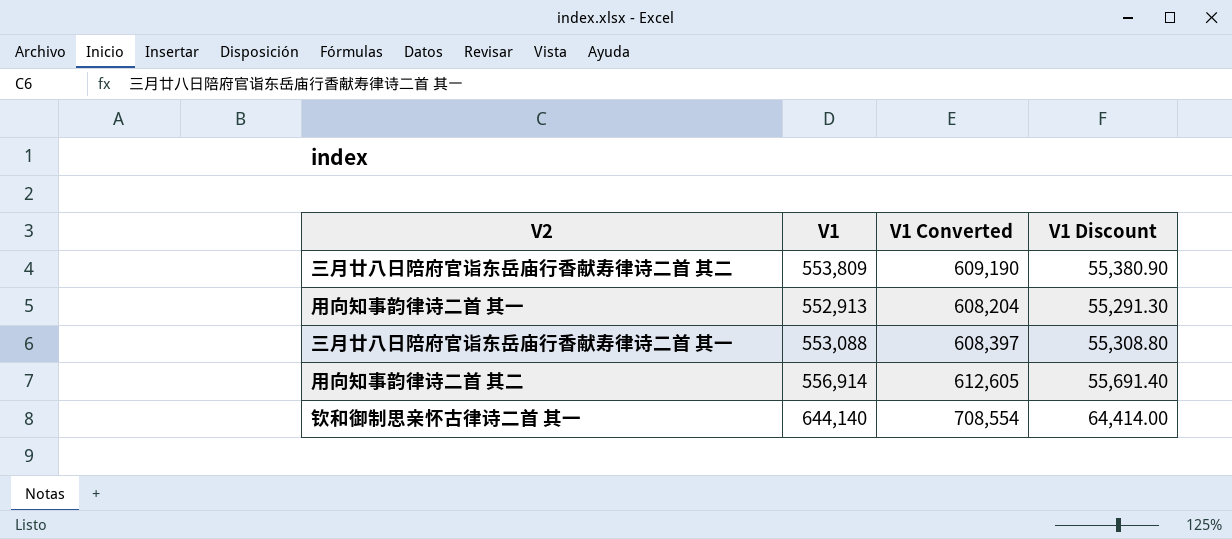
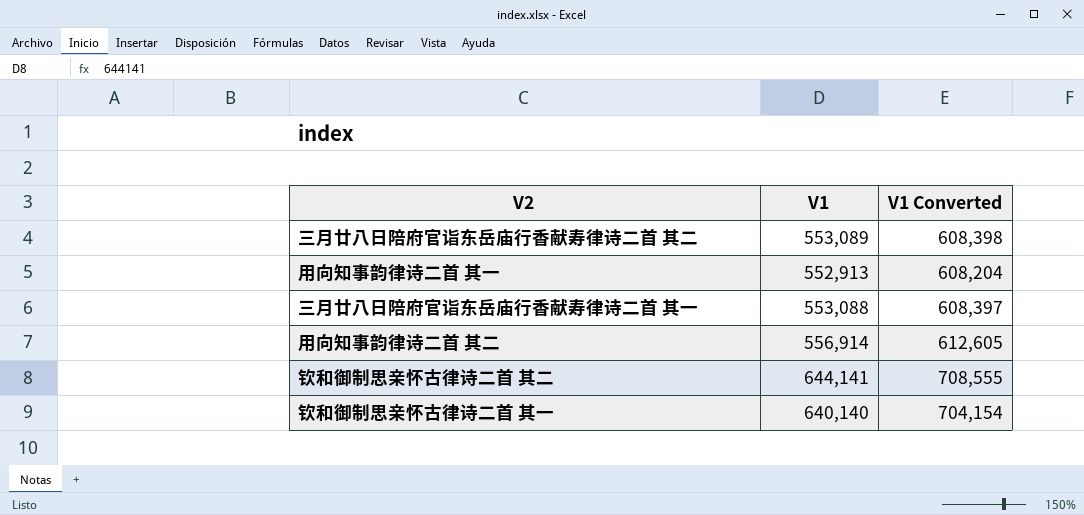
column V1 Discount | formula: [V1] * 0.1 -> none
三月廿八日陪府官诣东岳庙行香献寿律诗二首 其二 | V1: 553,809 -> 553,089
三月廿八日陪府官诣东岳庙行香献寿律诗二首 其二 | V1 Converted: 609,190 -> 608,398
row 钦和御制思亲怀古律诗二首 其二: none -> 644,141 | 708,555
钦和御制思亲怀古律诗二首 其一 | V1: 644,140 -> 640,140
钦和御制思亲怀古律诗二首 其一 | V1 Converted: 708,554 -> 704,154

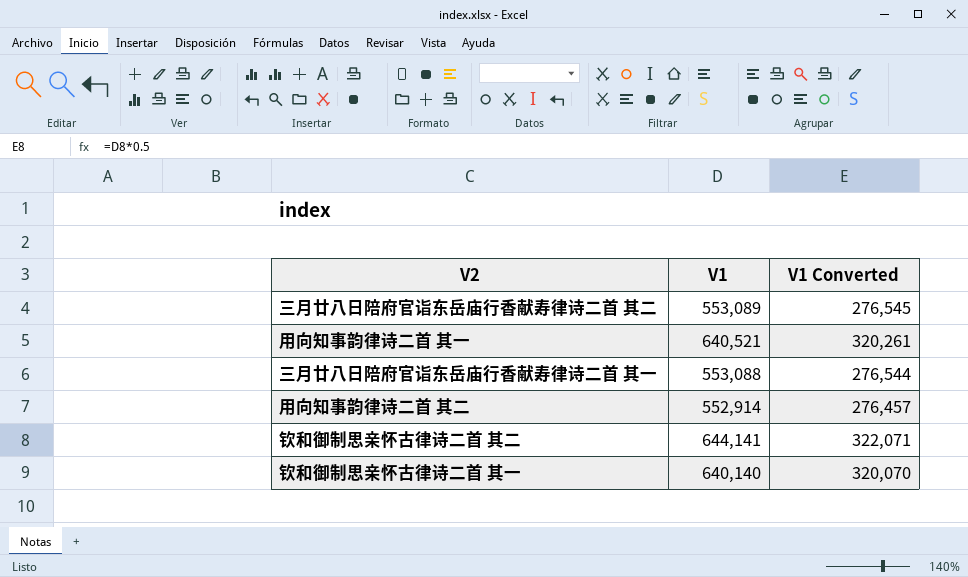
column V1 Converted | formula: [V1] * 1.1 -> [V1] * 0.5
用向知事韵律诗二首 其一 | V1: 552,913 -> 640,521
用向知事韵律诗二首 其二 | V1: 556,914 -> 552,914

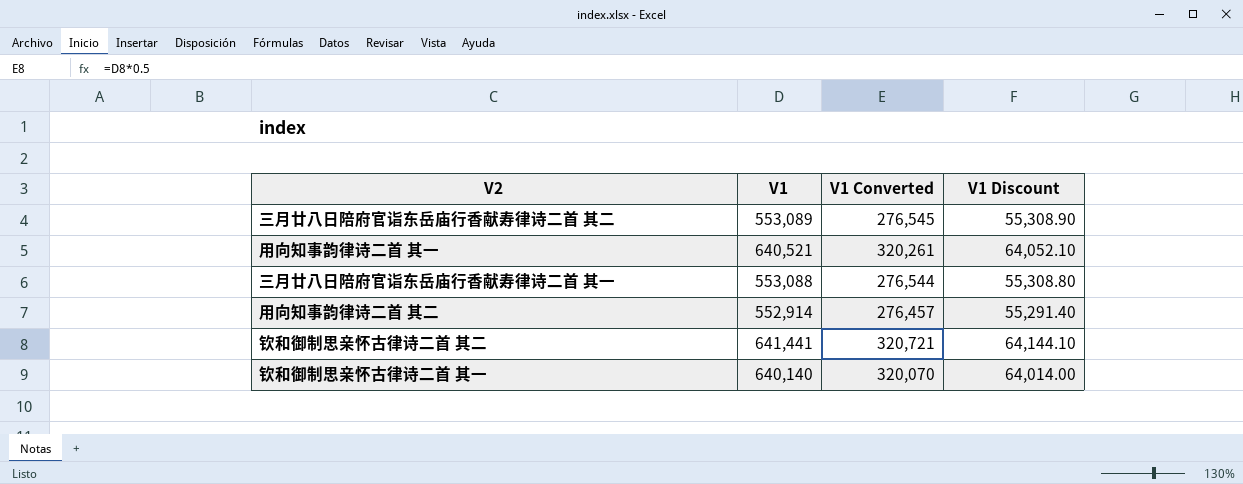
column V1 Discount | formula: none -> [V1] * 0.1
钦和御制思亲怀古律诗二首 其二 | V1: 644,141 -> 641,441
钦和御制思亲怀古律诗二首 其二 | V1 Converted: 322,071 -> 320,721

